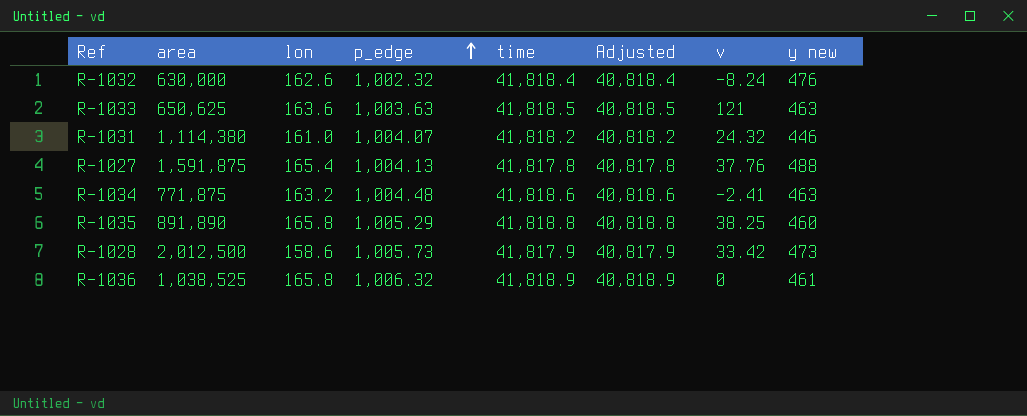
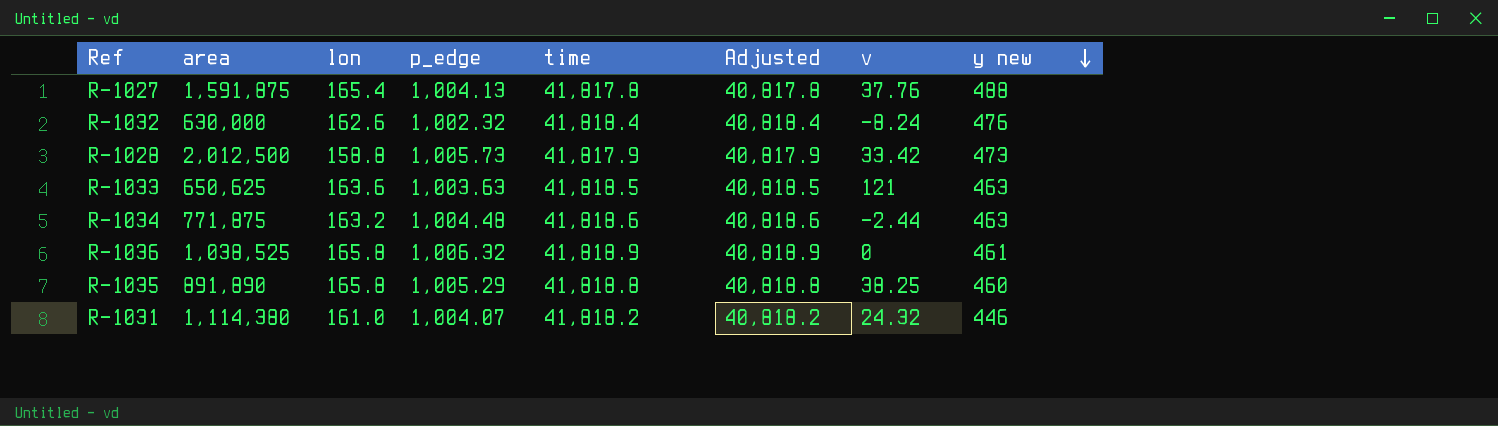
row order: p_edge ascending -> y new descending
R-1028 | lon: 158.6 -> 158.8
R-1034 | v: -2.41 -> -2.44

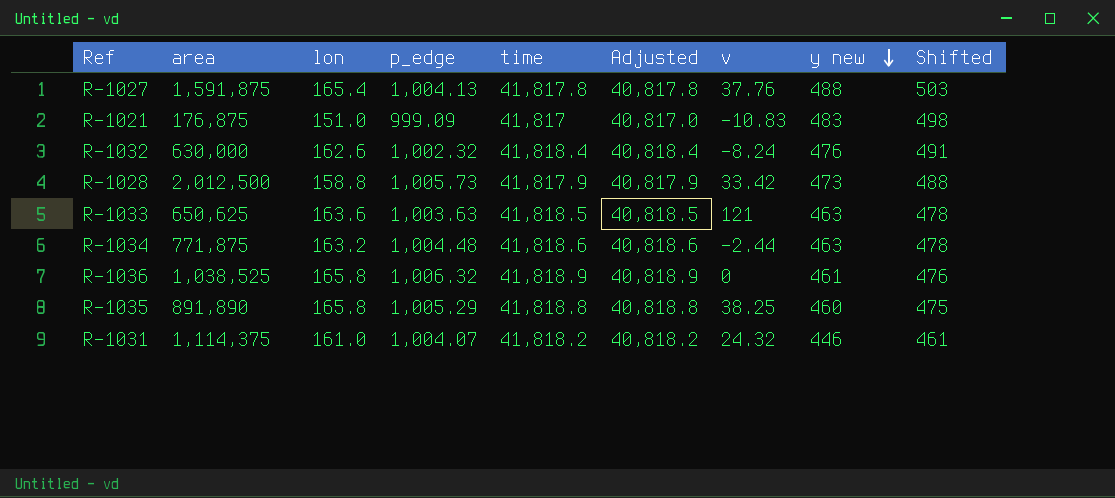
column Shifted | formula: none -> [y new] + 15
row R-1021: none -> 176,875 | 151.0 | 999.09 | 41,817 | 40,817.0 | -10.83 | 483 | 498
R-1031 | area: 1,114,380 -> 1,114,375

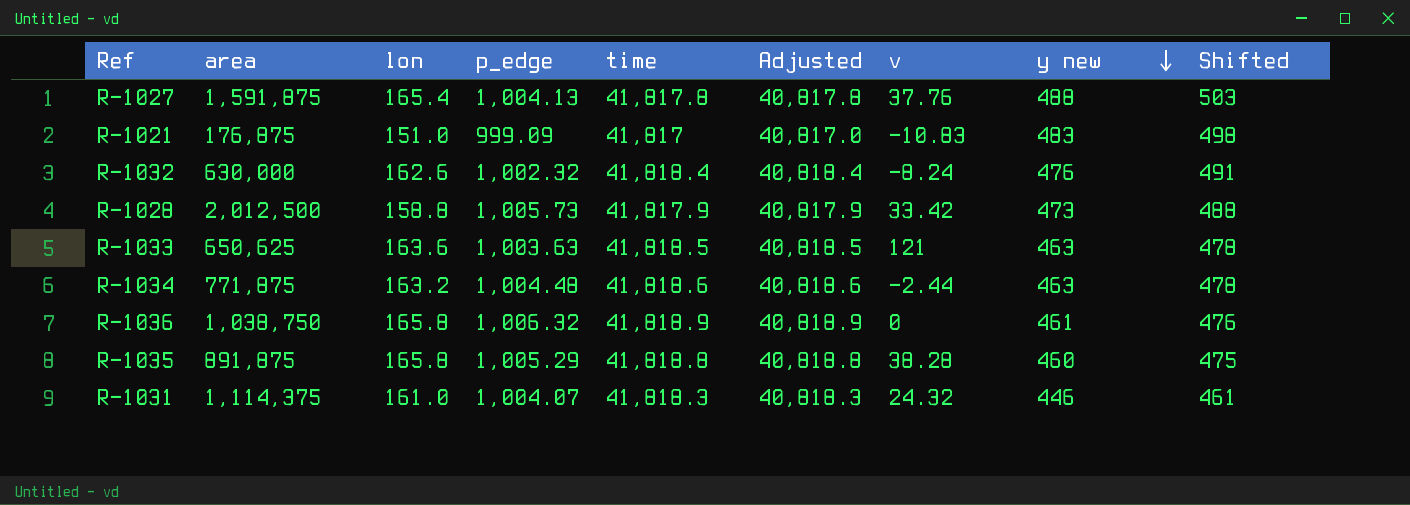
R-1036 | area: 1,038,525 -> 1,038,750
R-1035 | area: 891,890 -> 891,875
R-1035 | v: 38.25 -> 38.28
R-1031 | time: 41,818.2 -> 41,818.3
R-1031 | Adjusted: 40,818.2 -> 40,818.3

